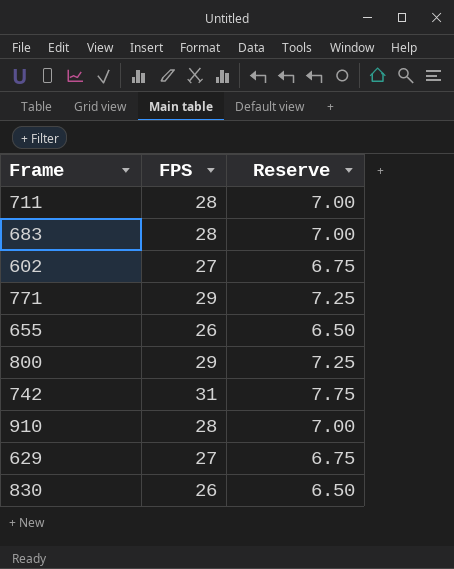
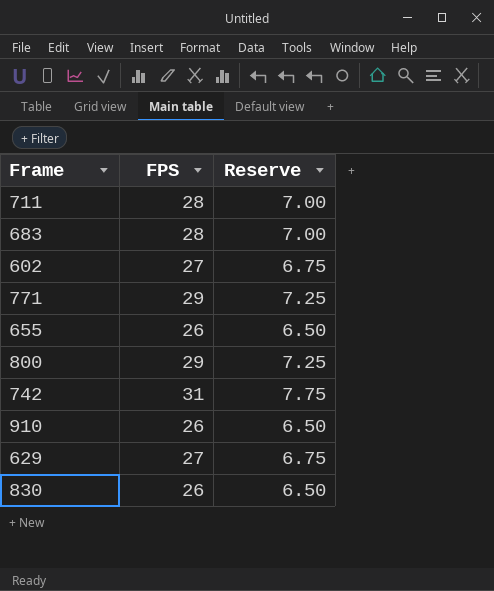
910 | FPS: 28 -> 26
910 | Reserve: 7.00 -> 6.50

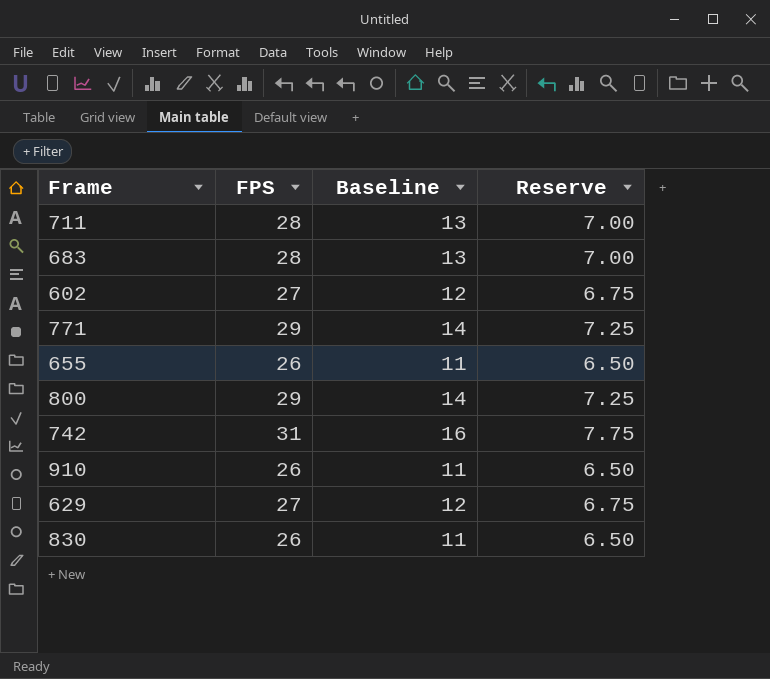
column Baseline | formula: none -> [FPS] - 15

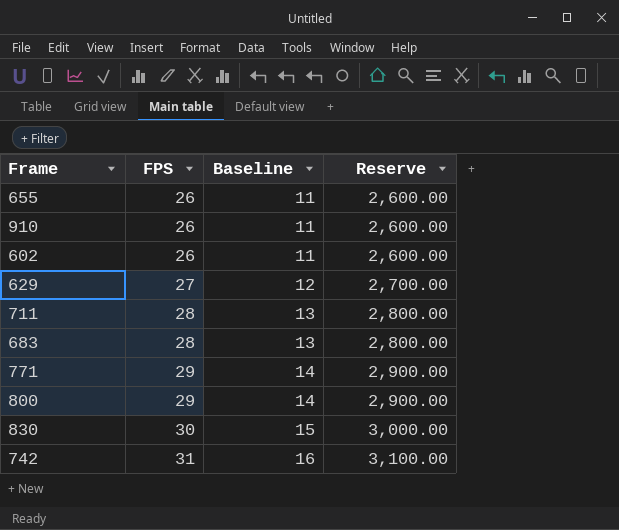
row order: none -> FPS ascending
column Reserve | formula: [FPS] * 0.25 -> [FPS] * 100
602 | FPS: 27 -> 26
602 | Baseline: 12 -> 11
830 | FPS: 26 -> 30
830 | Baseline: 11 -> 15

